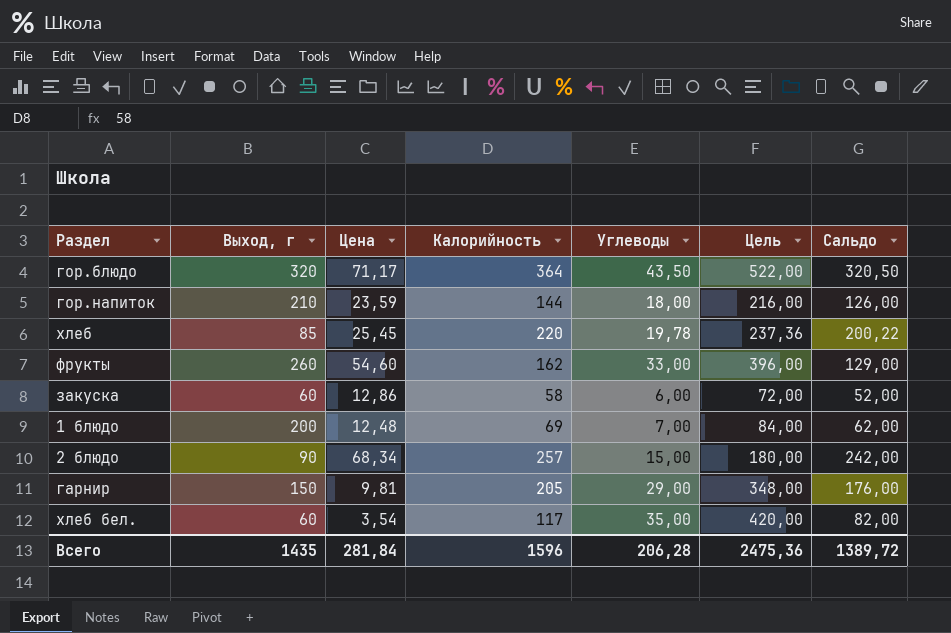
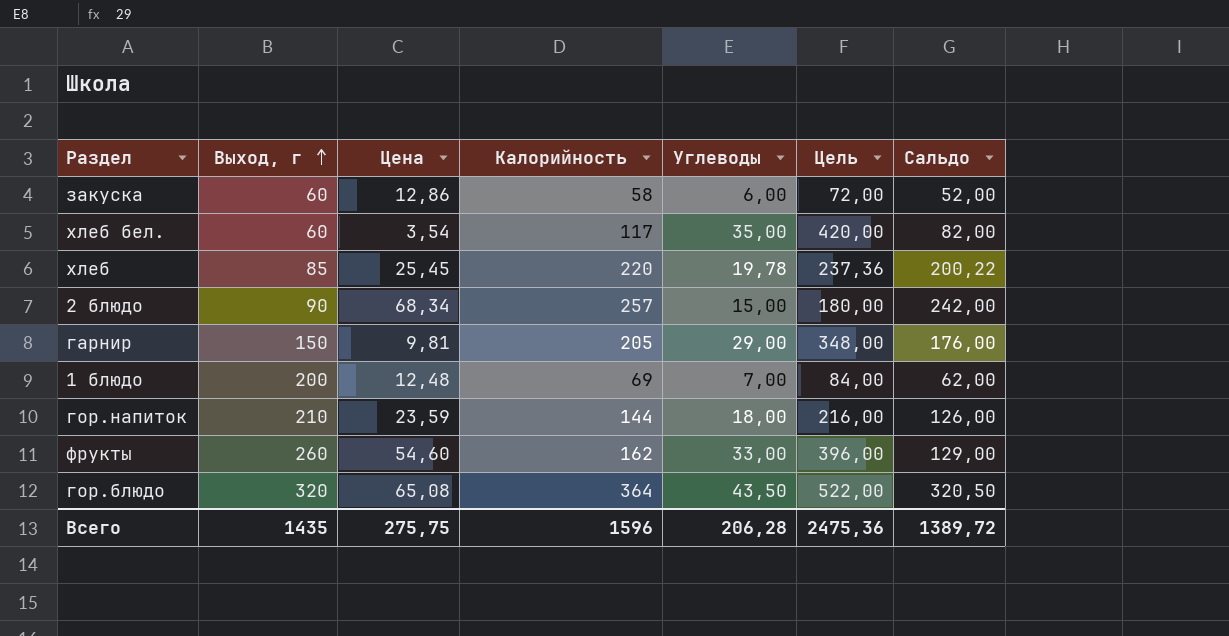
row order: none -> Выход, г ascending
гор.блюдо | Цена: 71,17 -> 65,08
Всего | Цена: 281,84 -> 275,75

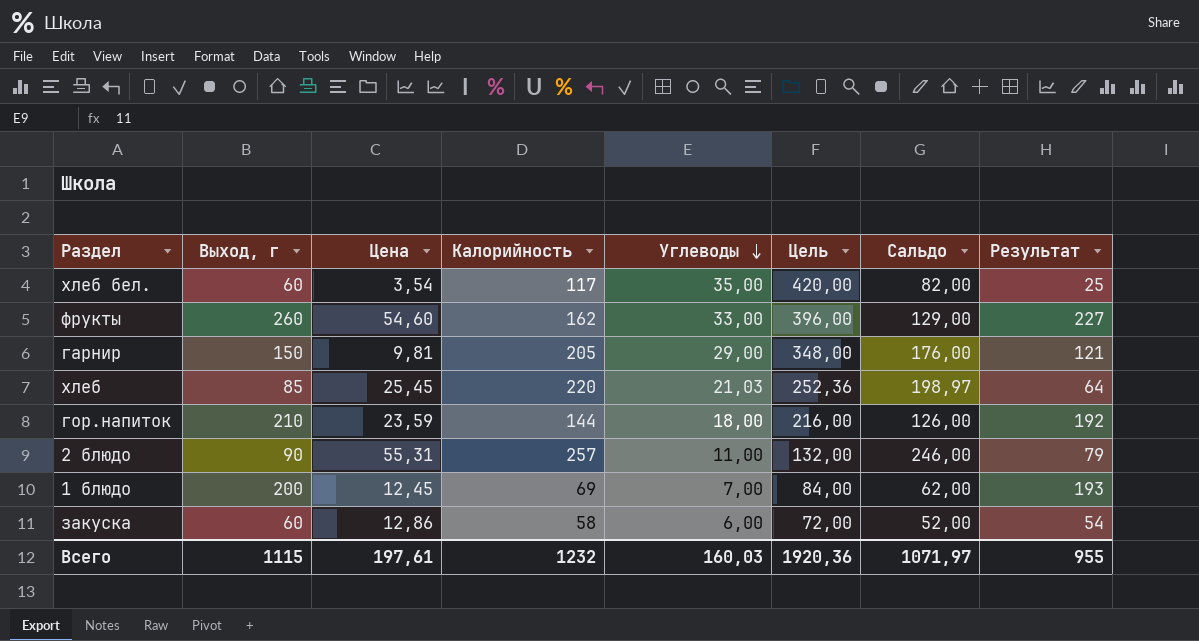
row order: Выход, г ascending -> Углеводы descending
column Результат | formula: none -> [Выход, г] - [Углеводы]
row гор.блюдо: 320 | 65,08 | 364 | 43,50 | 522,00 | 320,50 -> none
хлеб | Углеводы: 19,78 -> 21,03
хлеб | Цель: 237,36 -> 252,36
хлеб | Сальдо: 200,22 -> 198,97
2 блюдо | Цена: 68,34 -> 55,31
2 блюдо | Углеводы: 15,00 -> 11,00
2 блюдо | Цель: 180,00 -> 132,00
2 блюдо | Сальдо: 242,00 -> 246,00
1 блюдо | Цена: 12,48 -> 12,45
Всего | Выход, г: 1435 -> 1115
Всего | Цена: 275,75 -> 197,61
Всего | Калорийность: 1596 -> 1232
Всего | Углеводы: 206,28 -> 160,03
Всего | Цель: 2475,36 -> 1920,36
Всего | Сальдо: 1389,72 -> 1071,97

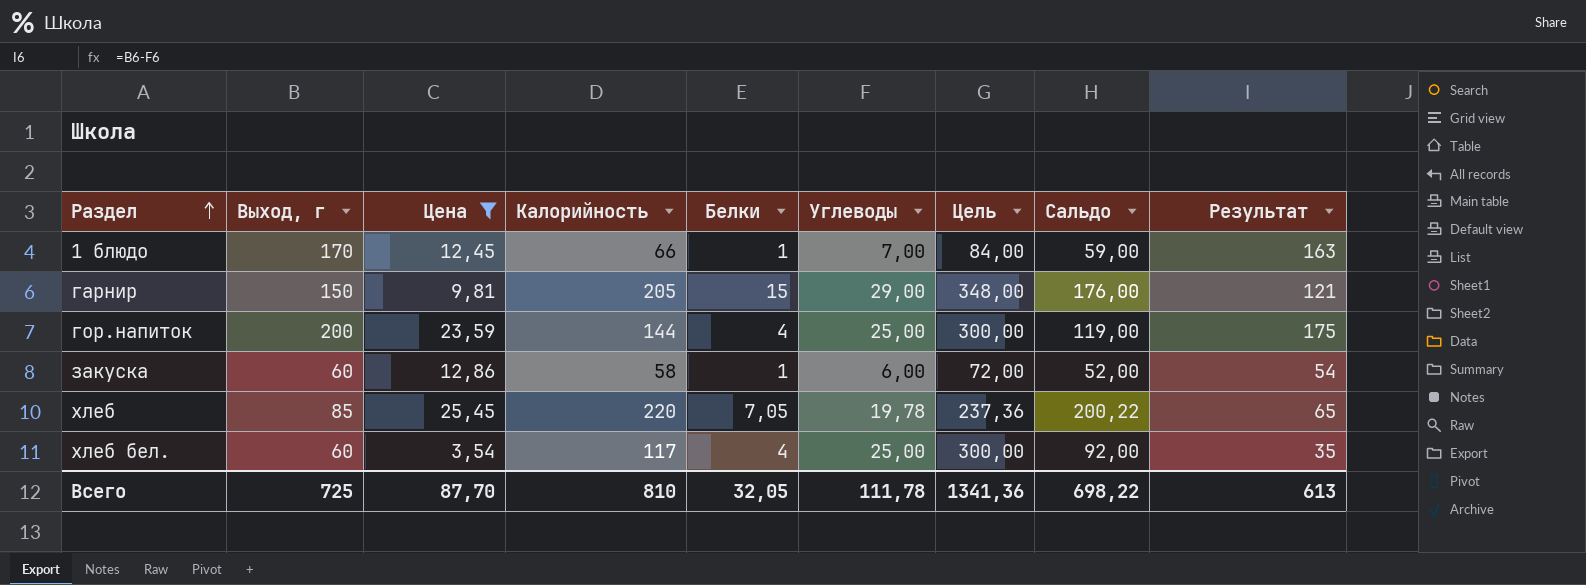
filter: none -> Цена <= 25,45
row order: Углеводы descending -> Раздел ascending
column Белки | position: none -> 5
1 блюдо | Выход, г: 200 -> 170
1 блюдо | Калорийность: 69 -> 66
1 блюдо | Сальдо: 62,00 -> 59,00
1 блюдо | Результат: 193 -> 163
гор.напиток | Выход, г: 210 -> 200
гор.напиток | Углеводы: 18,00 -> 25,00
гор.напиток | Цель: 216,00 -> 300,00
гор.напиток | Сальдо: 126,00 -> 119,00
гор.напиток | Результат: 192 -> 175
хлеб | Углеводы: 21,03 -> 19,78
хлеб | Цель: 252,36 -> 237,36
хлеб | Сальдо: 198,97 -> 200,22
хлеб | Результат: 64 -> 65
хлеб бел. | Углеводы: 35,00 -> 25,00
хлеб бел. | Цель: 420,00 -> 300,00
хлеб бел. | Сальдо: 82,00 -> 92,00
хлеб бел. | Результат: 25 -> 35
Всего | Выход, г: 1115 -> 725
Всего | Цена: 197,61 -> 87,70
Всего | Калорийность: 1232 -> 810
Всего | Углеводы: 160,03 -> 111,78
Всего | Цель: 1920,36 -> 1341,36
Всего | Сальдо: 1071,97 -> 698,22
Всего | Результат: 955 -> 613

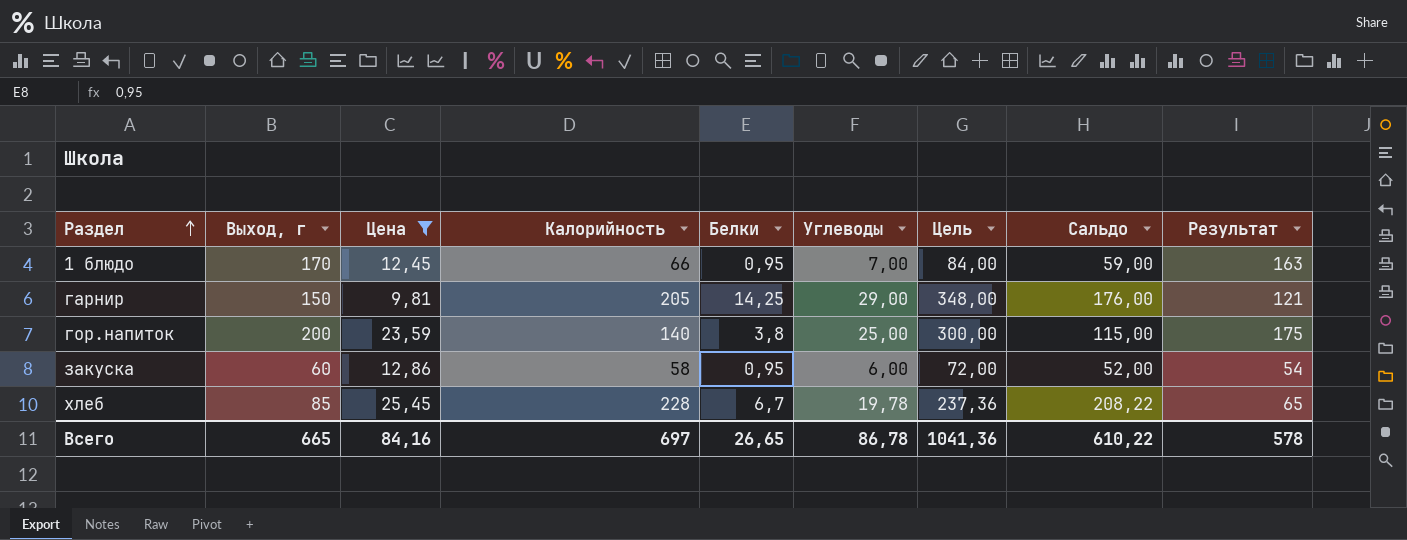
row хлеб бел.: 60 | 3,54 | 117 | 4 | 25,00 | 300,00 | 92,00 | 35 -> none
1 блюдо | Белки: 1 -> 0,95
гарнир | Белки: 15 -> 14,25
гор.напиток | Калорийность: 144 -> 140
гор.напиток | Белки: 4 -> 3,8
гор.напиток | Сальдо: 119,00 -> 115,00
закуска | Белки: 1 -> 0,95
хлеб | Калорийность: 220 -> 228
хлеб | Белки: 7,05 -> 6,7
хлеб | Сальдо: 200,22 -> 208,22
Всего | Выход, г: 725 -> 665
Всего | Цена: 87,70 -> 84,16
Всего | Калорийность: 810 -> 697
Всего | Белки: 32,05 -> 26,65
Всего | Углеводы: 111,78 -> 86,78
Всего | Цель: 1341,36 -> 1041,36
Всего | Сальдо: 698,22 -> 610,22
Всего | Результат: 613 -> 578

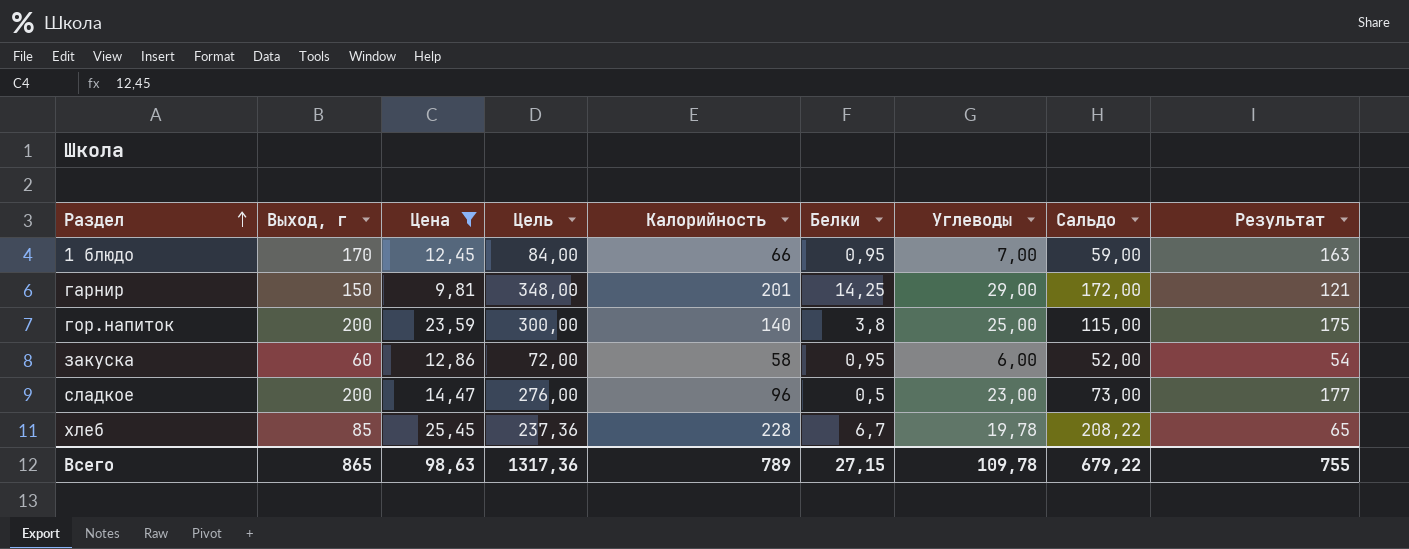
column Цель | position: 7 -> 4
гарнир | Калорийность: 205 -> 201
гарнир | Сальдо: 176,00 -> 172,00
row сладкое: none -> 200 | 14,47 | 276,00 | 96 | 0,5 | 23,00 | 73,00 | 177
Всего | Выход, г: 665 -> 865
Всего | Цена: 84,16 -> 98,63
Всего | Цель: 1041,36 -> 1317,36
Всего | Калорийность: 697 -> 789
Всего | Белки: 26,65 -> 27,15
Всего | Углеводы: 86,78 -> 109,78
Всего | Сальдо: 610,22 -> 679,22
Всего | Результат: 578 -> 755

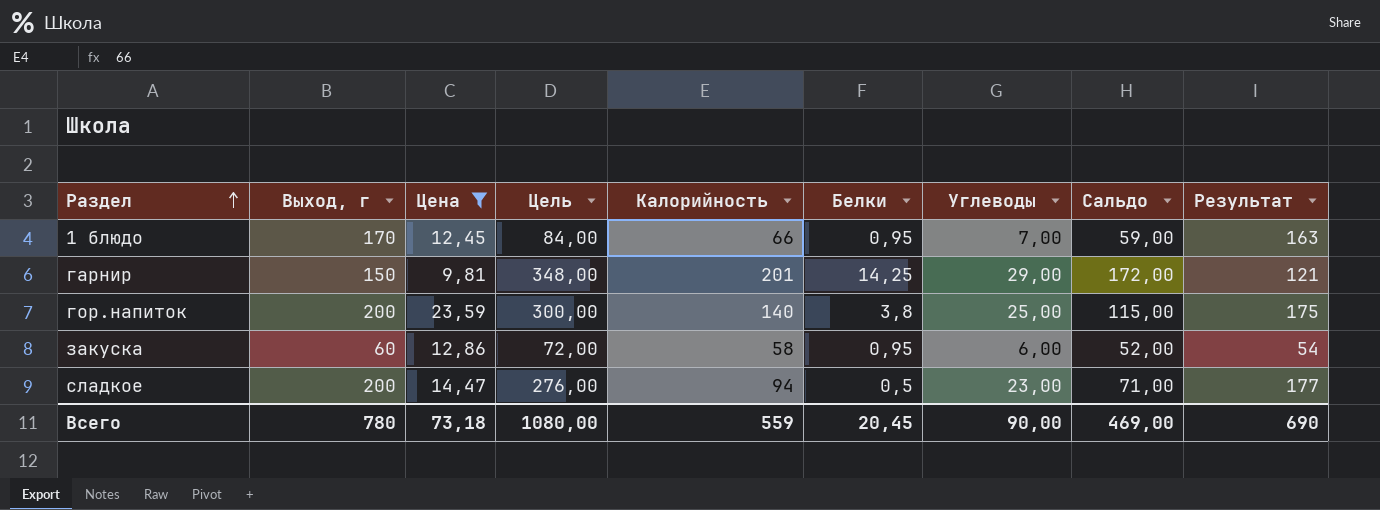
row хлеб: 85 | 25,45 | 237,36 | 228 | 6,7 | 19,78 | 208,22 | 65 -> none
сладкое | Калорийность: 96 -> 94
сладкое | Сальдо: 73,00 -> 71,00
Всего | Выход, г: 865 -> 780
Всего | Цена: 98,63 -> 73,18
Всего | Цель: 1317,36 -> 1080,00
Всего | Калорийность: 789 -> 559
Всего | Белки: 27,15 -> 20,45
Всего | Углеводы: 109,78 -> 90,00
Всего | Сальдо: 679,22 -> 469,00
Всего | Результат: 755 -> 690

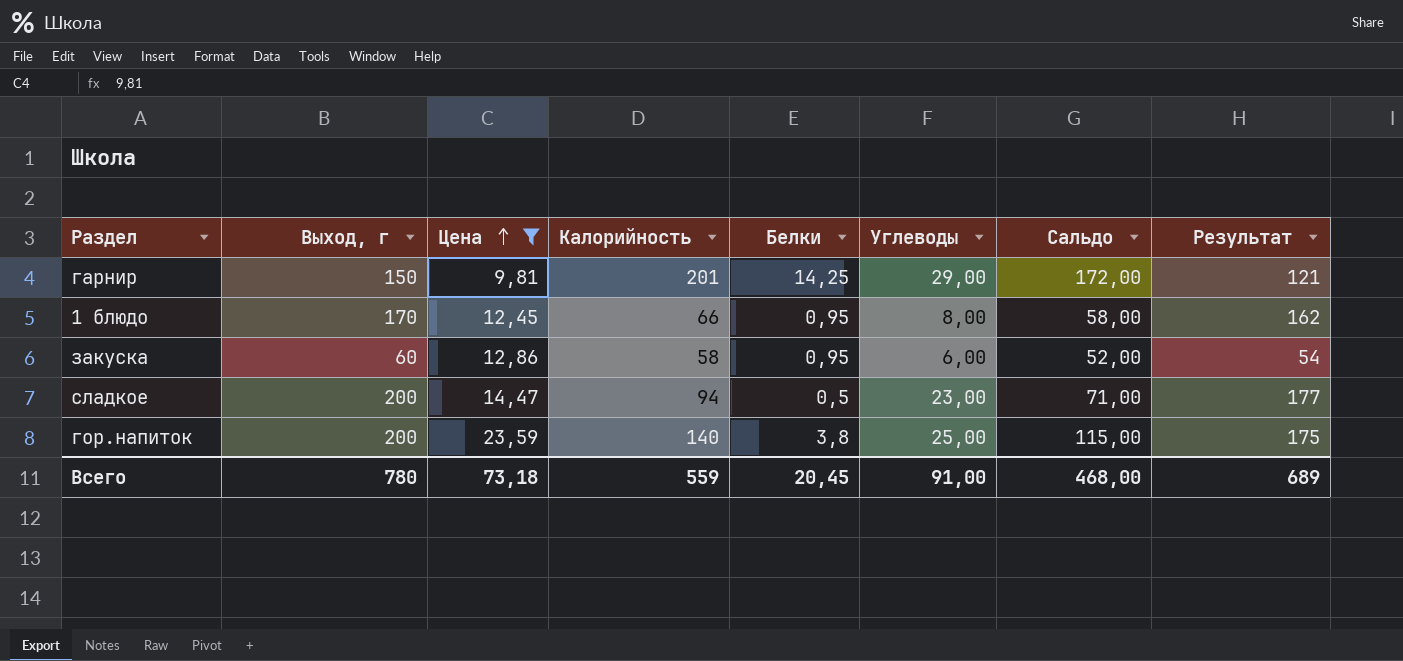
row order: Раздел ascending -> Цена ascending
column Цель | formula: [Углеводы] * 12 -> none
1 блюдо | Углеводы: 7,00 -> 8,00
1 блюдо | Сальдо: 59,00 -> 58,00
1 блюдо | Результат: 163 -> 162
Всего | Углеводы: 90,00 -> 91,00
Всего | Сальдо: 469,00 -> 468,00
Всего | Результат: 690 -> 689

